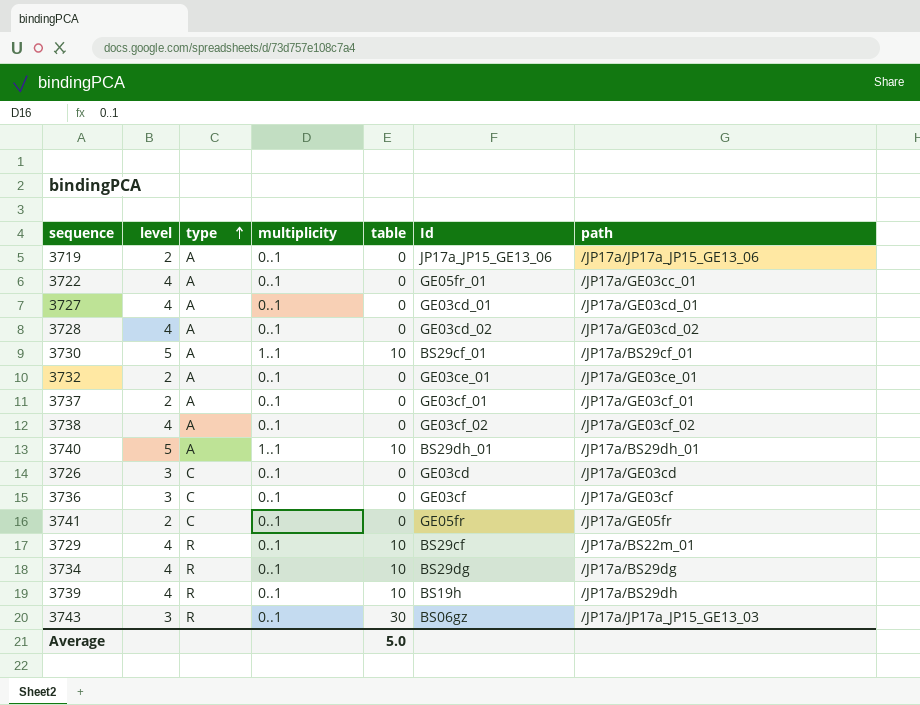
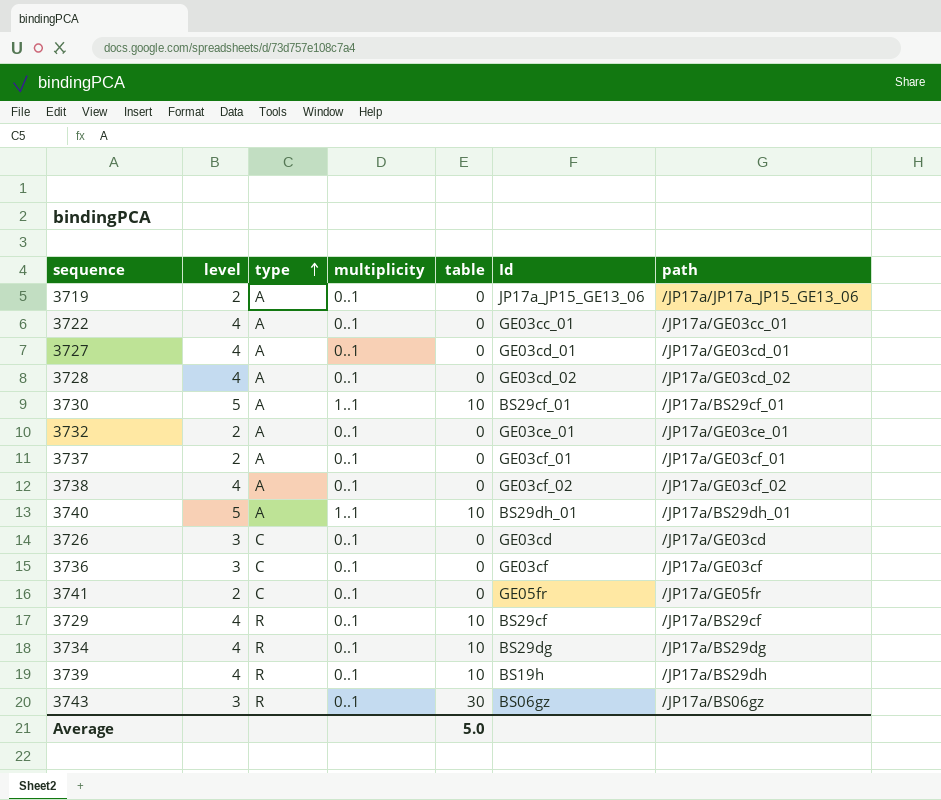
3722 | Id: GE05fr_01 -> GE03cc_01
3729 | path: /JP17a/BS22m_01 -> /JP17a/BS29cf
3743 | path: /JP17a/JP17a_JP15_GE13_03 -> /JP17a/BS06gz

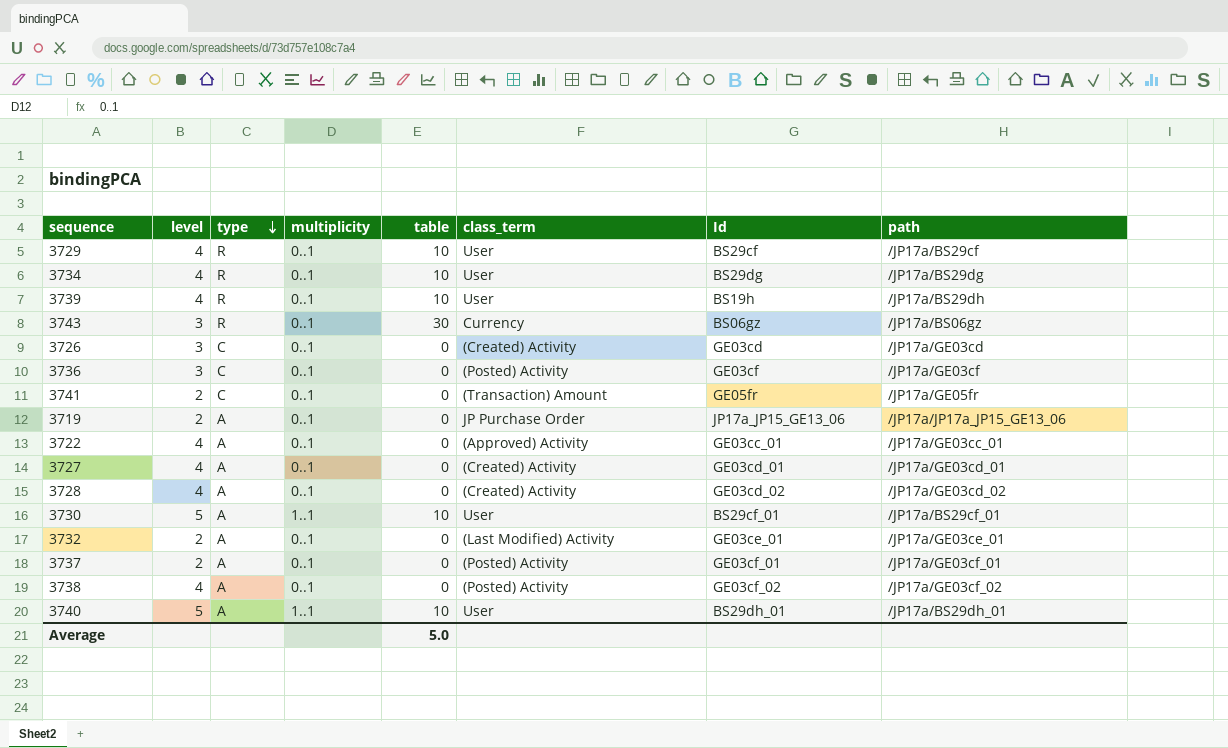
row order: type ascending -> type descending
column class_term | position: none -> 6

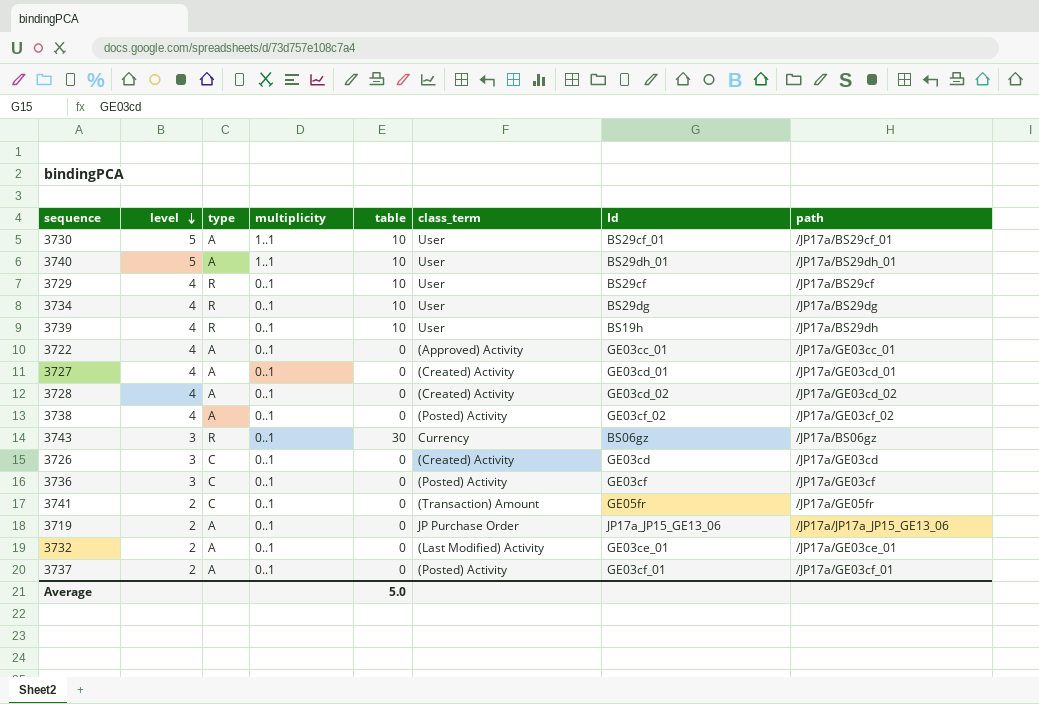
row order: type descending -> level descending

